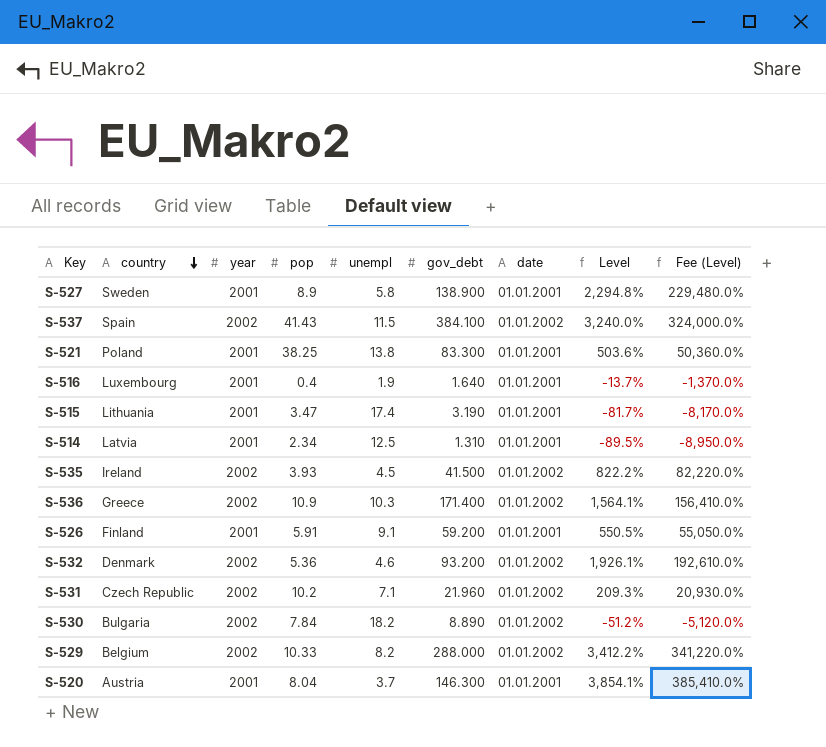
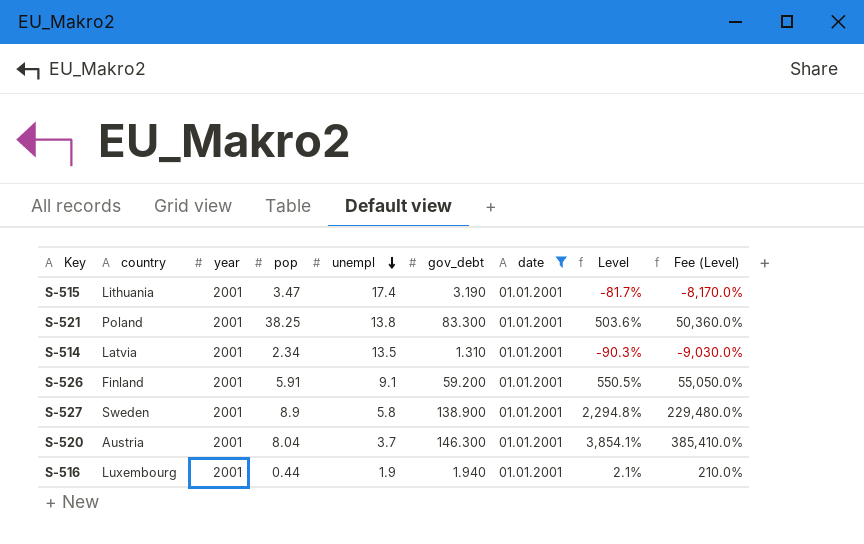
filter: none -> date = 01.01.2001
row order: country descending -> unempl descending
S-514 | unempl: 12.5 -> 13.5
S-514 | Level: -89.5% -> -90.3%
S-514 | Fee (Level): -8,950.0% -> -9,030.0%
S-516 | pop: 0.4 -> 0.44
S-516 | gov_debt: 1.640 -> 1.940
S-516 | Level: -13.7% -> 2.1%
S-516 | Fee (Level): -1,370.0% -> 210.0%

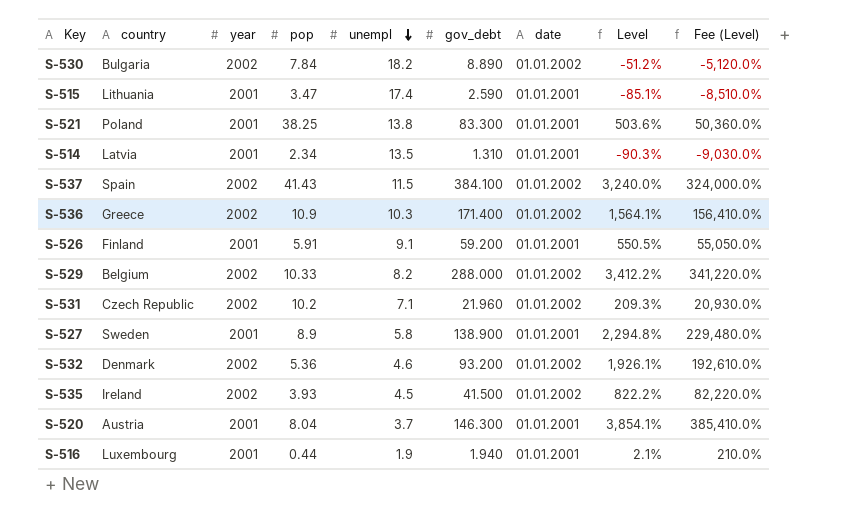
filter: date = 01.01.2001 -> none
S-515 | gov_debt: 3.190 -> 2.590
S-515 | Level: -81.7% -> -85.1%
S-515 | Fee (Level): -8,170.0% -> -8,510.0%

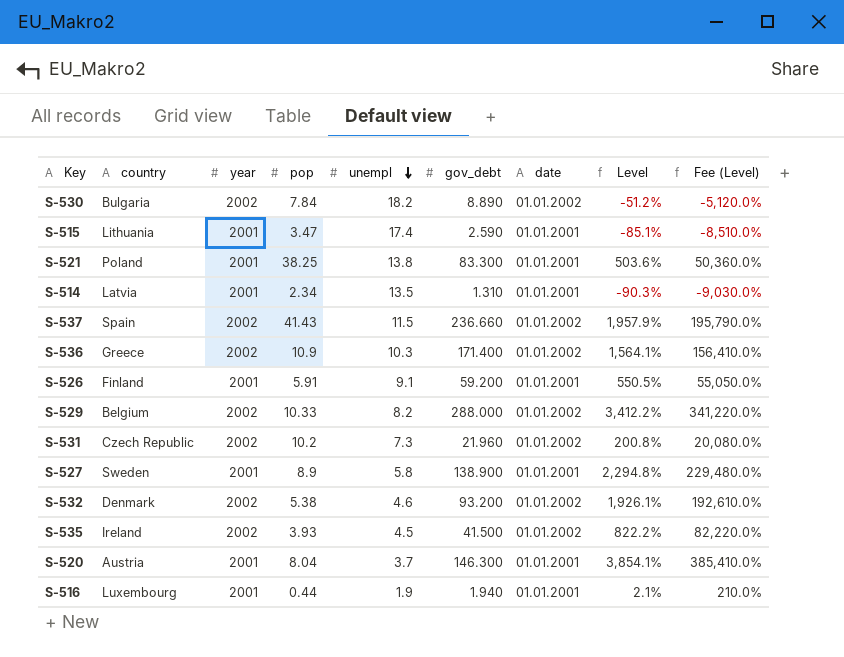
S-537 | gov_debt: 384.100 -> 236.660
S-537 | Level: 3,240.0% -> 1,957.9%
S-537 | Fee (Level): 324,000.0% -> 195,790.0%
S-531 | unempl: 7.1 -> 7.3
S-531 | Level: 209.3% -> 200.8%
S-531 | Fee (Level): 20,930.0% -> 20,080.0%
S-532 | pop: 5.36 -> 5.38

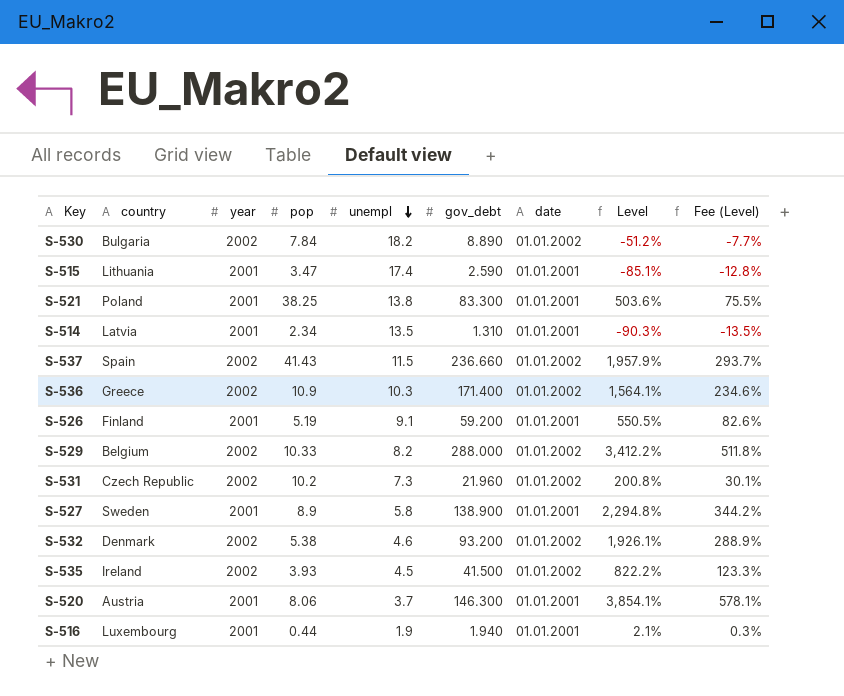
column Fee (Level) | formula: [Level] * 100 -> [Level] * 0.15
S-526 | pop: 5.91 -> 5.19
S-520 | pop: 8.04 -> 8.06

